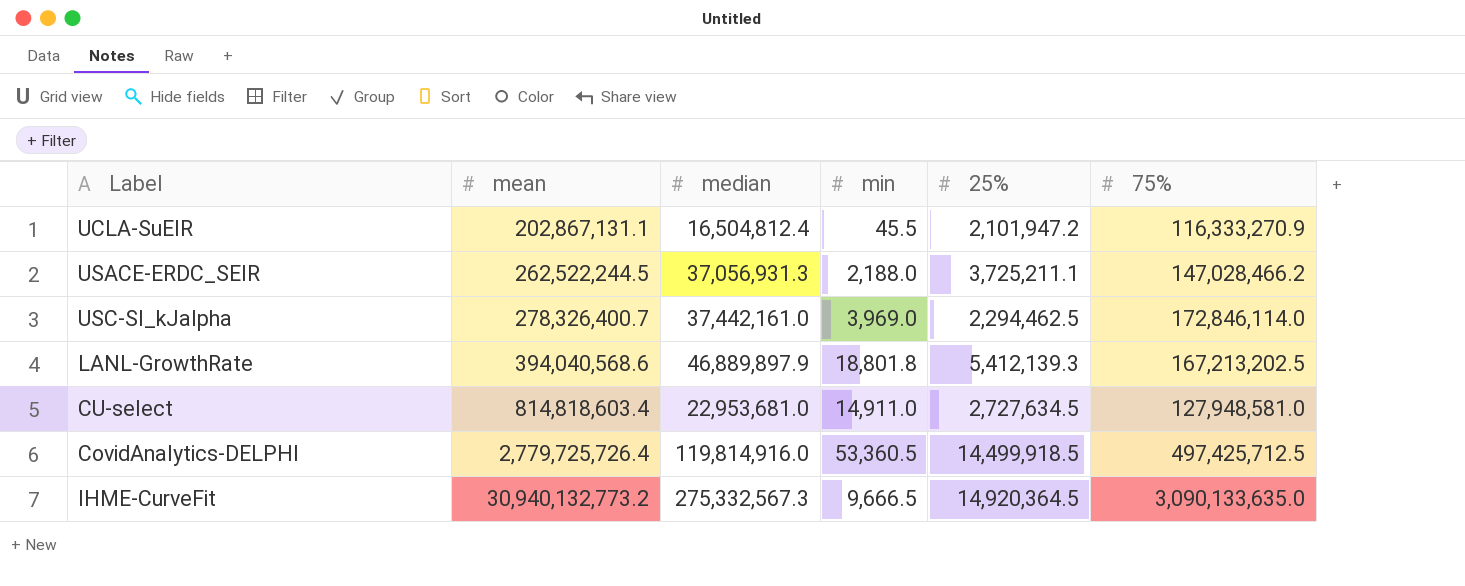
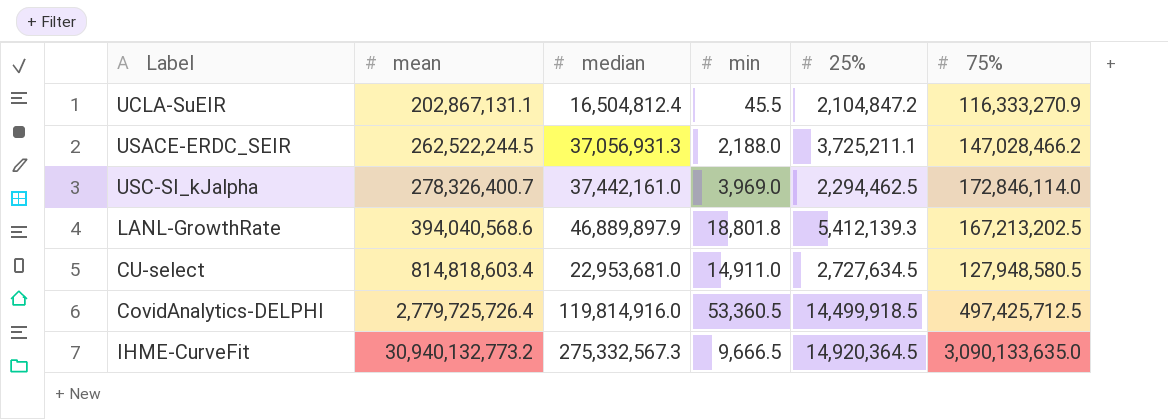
UCLA-SuEIR | 25%: 2,101,947.2 -> 2,104,847.2
CU-select | 75%: 127,948,581.0 -> 127,948,580.5

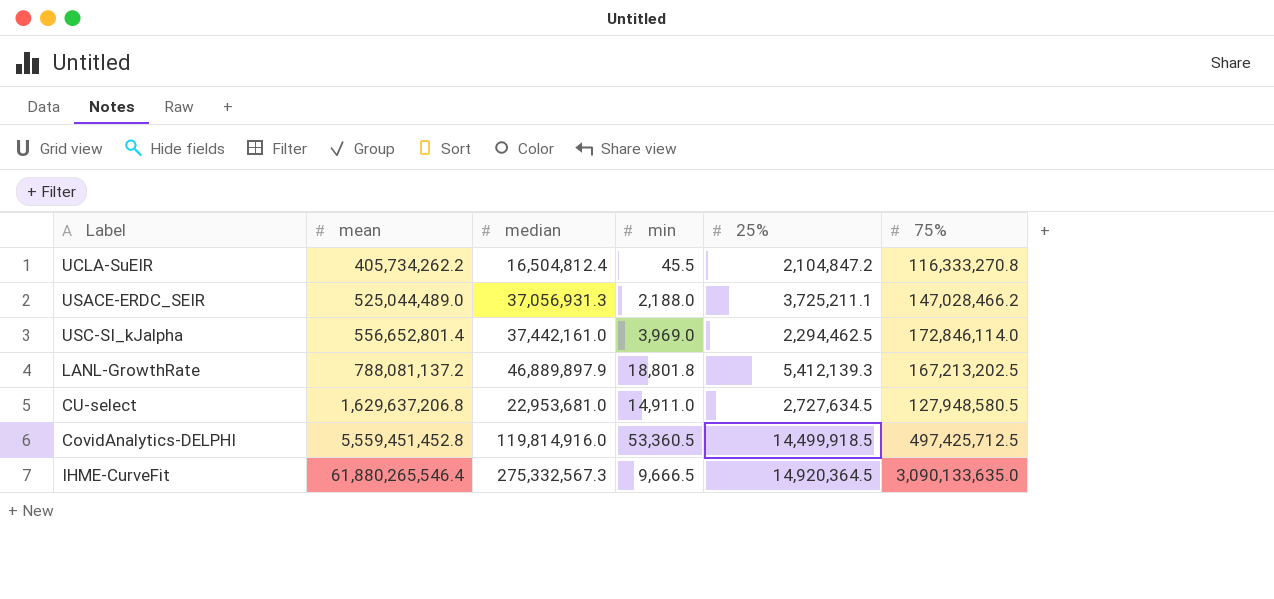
UCLA-SuEIR | mean: 202,867,131.1 -> 405,734,262.2
UCLA-SuEIR | 75%: 116,333,270.9 -> 116,333,270.8
USACE-ERDC_SEIR | mean: 262,522,244.5 -> 525,044,489.0
USC-SI_kJalpha | mean: 278,326,400.7 -> 556,652,801.4
LANL-GrowthRate | mean: 394,040,568.6 -> 788,081,137.2
CU-select | mean: 814,818,603.4 -> 1,629,637,206.8
CovidAnalytics-DELPHI | mean: 2,779,725,726.4 -> 5,559,451,452.8
IHME-CurveFit | mean: 30,940,132,773.2 -> 61,880,265,546.4

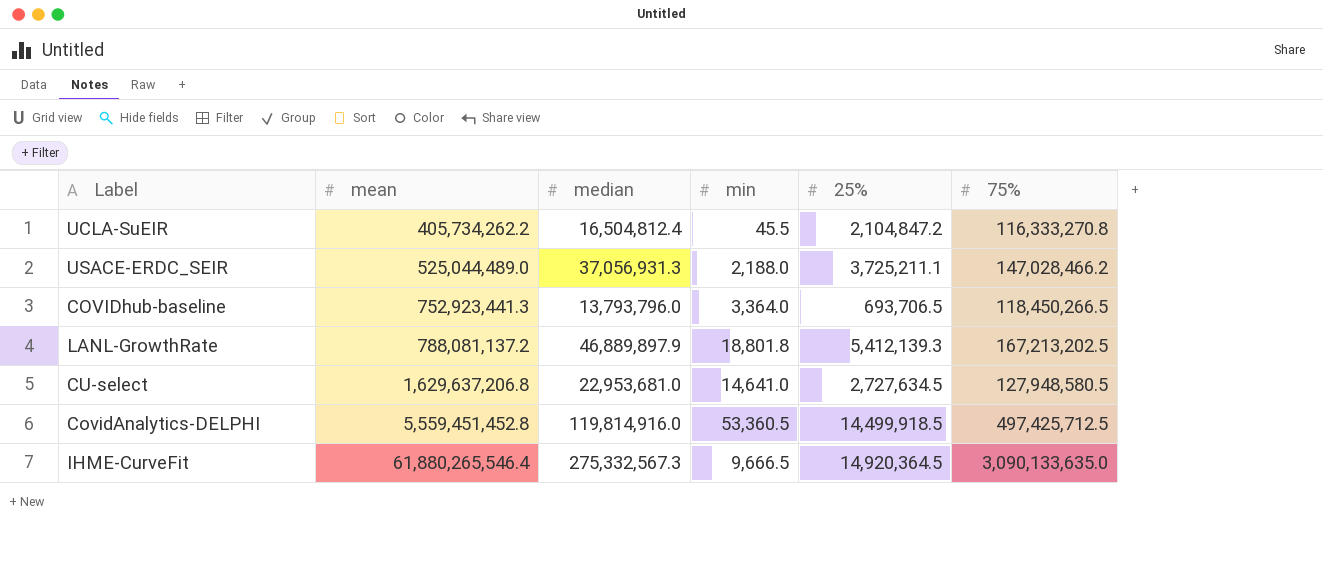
row USC-SI_kJalpha: 556,652,801.4 | 37,442,161.0 | 3,969.0 | 2,294,462.5 | 172,846,114.0 -> none
row COVIDhub-baseline: none -> 752,923,441.3 | 13,793,796.0 | 3,364.0 | 693,706.5 | 118,450,266.5
CU-select | min: 14,911.0 -> 14,641.0

